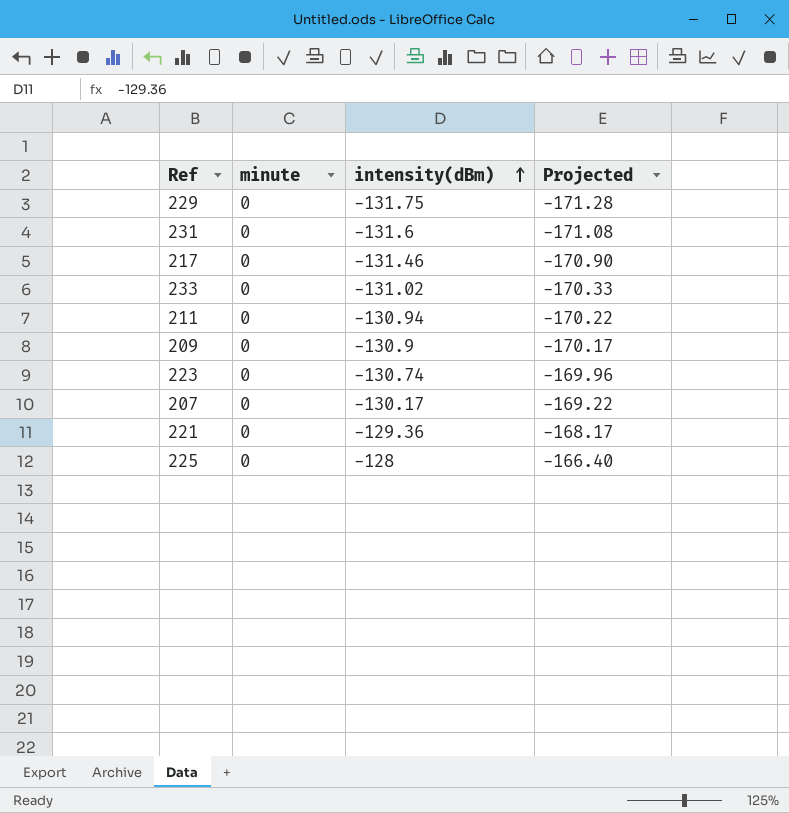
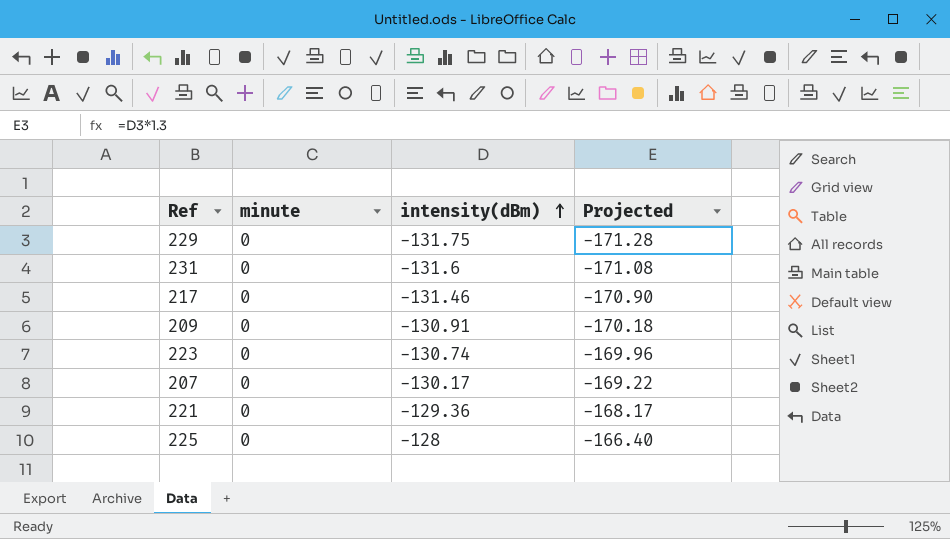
row 233: 0 | -131.02 | -170.33 -> none
row 211: 0 | -130.94 | -170.22 -> none
209 | intensity(dBm): -130.9 -> -130.91
209 | Projected: -170.17 -> -170.18

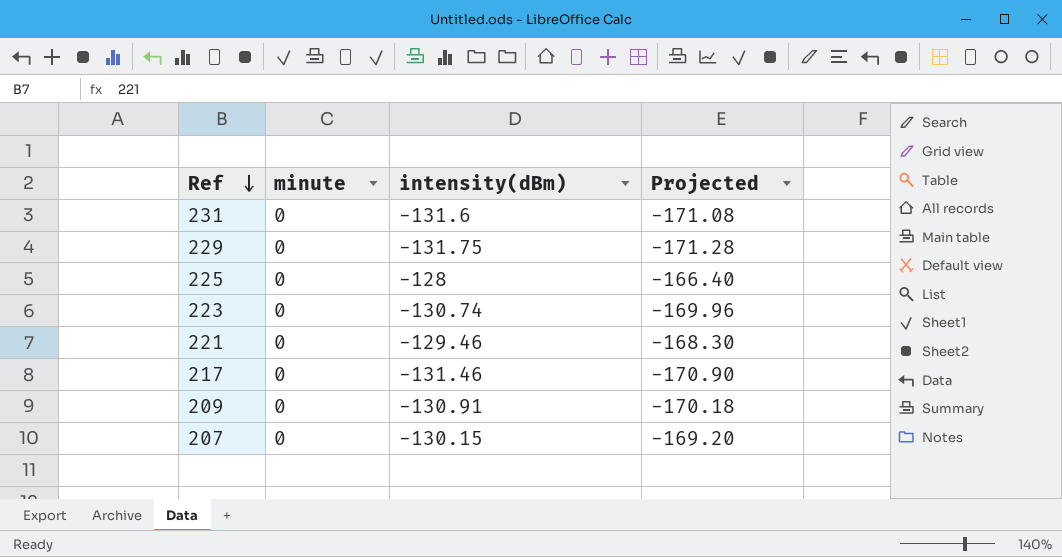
row order: intensity(dBm) ascending -> Ref descending
221 | intensity(dBm): -129.36 -> -129.46
221 | Projected: -168.17 -> -168.30
207 | intensity(dBm): -130.17 -> -130.15
207 | Projected: -169.22 -> -169.20

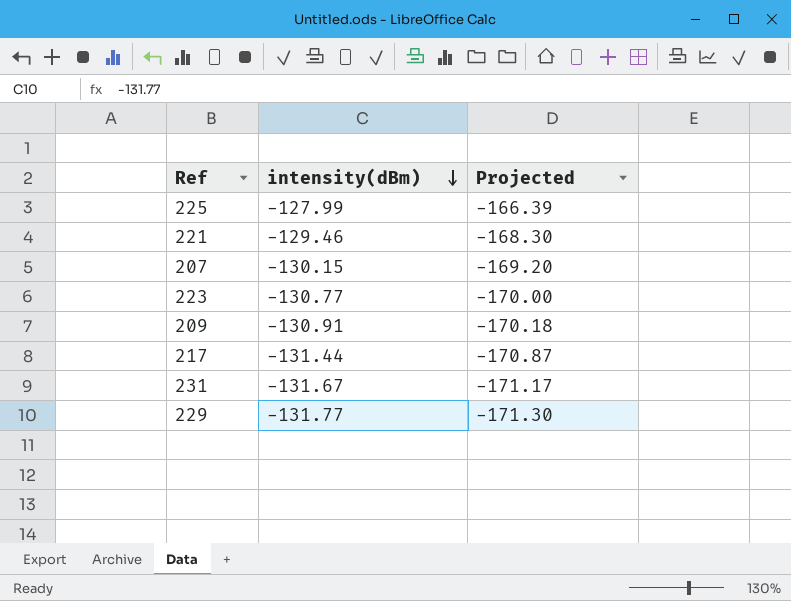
row order: Ref descending -> intensity(dBm) descending
column minute | position: 2 -> none
225 | intensity(dBm): -128 -> -127.99
225 | Projected: -166.40 -> -166.39
223 | intensity(dBm): -130.74 -> -130.77
223 | Projected: -169.96 -> -170.00
217 | intensity(dBm): -131.46 -> -131.44
217 | Projected: -170.90 -> -170.87
231 | intensity(dBm): -131.6 -> -131.67
231 | Projected: -171.08 -> -171.17
229 | intensity(dBm): -131.75 -> -131.77
229 | Projected: -171.28 -> -171.30

